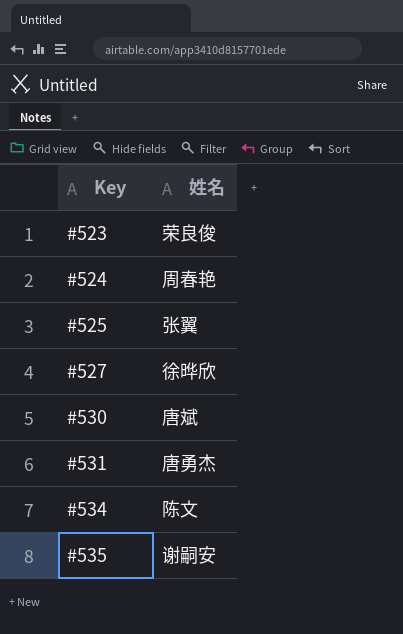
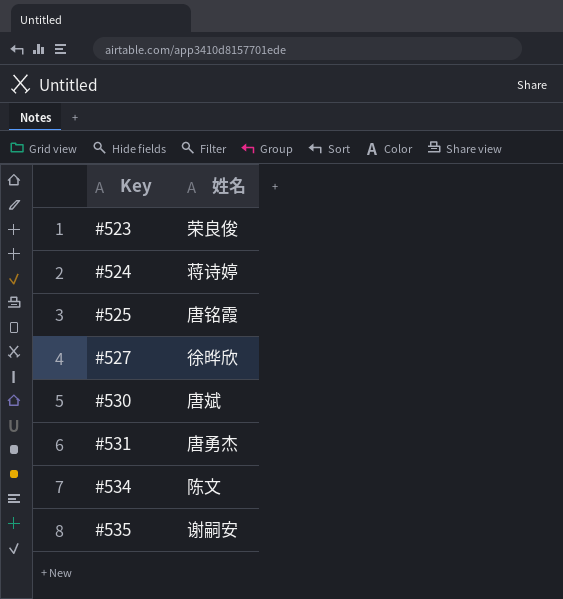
#524 | 姓名: 周春艳 -> 蒋诗婷
#525 | 姓名: 张翼 -> 唐铭霞

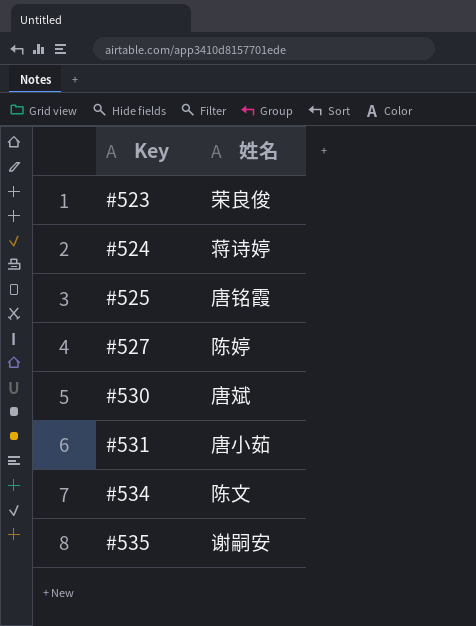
#527 | 姓名: 徐晔欣 -> 陈婷
#531 | 姓名: 唐勇杰 -> 唐小茹

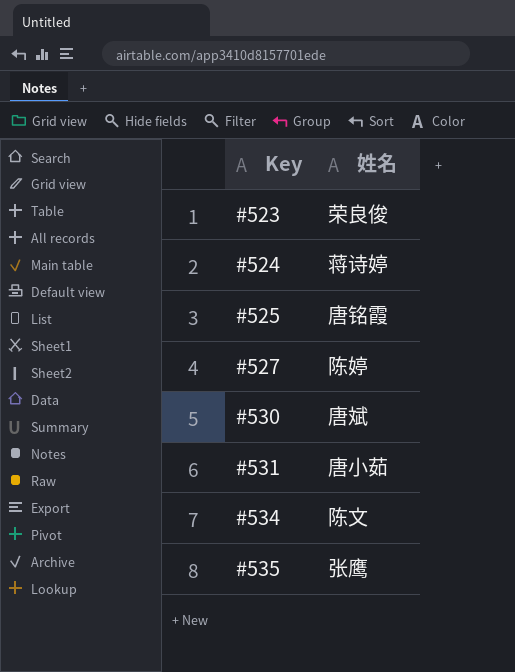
#535 | 姓名: 谢嗣安 -> 张鹰

